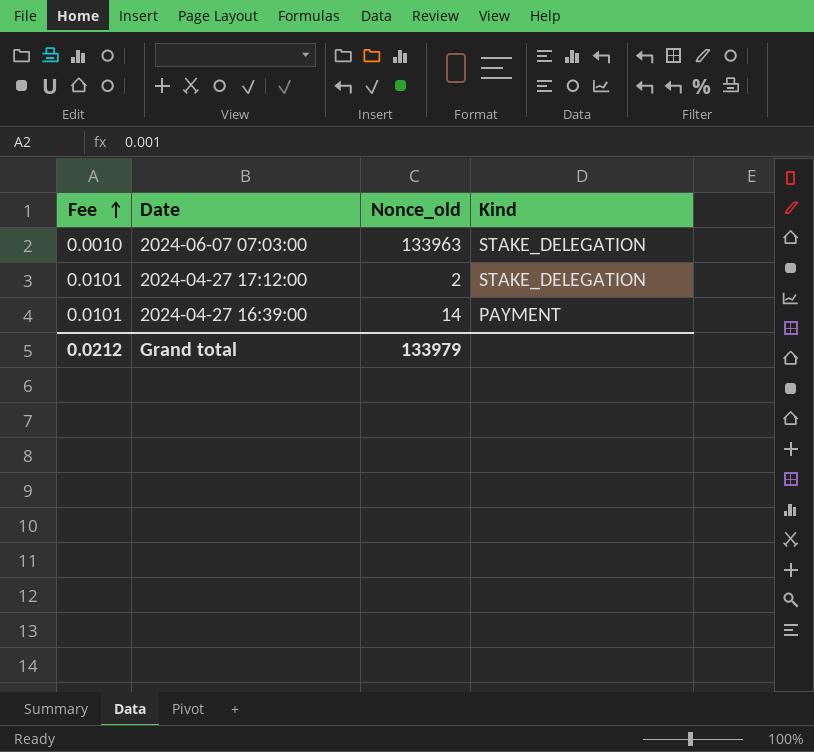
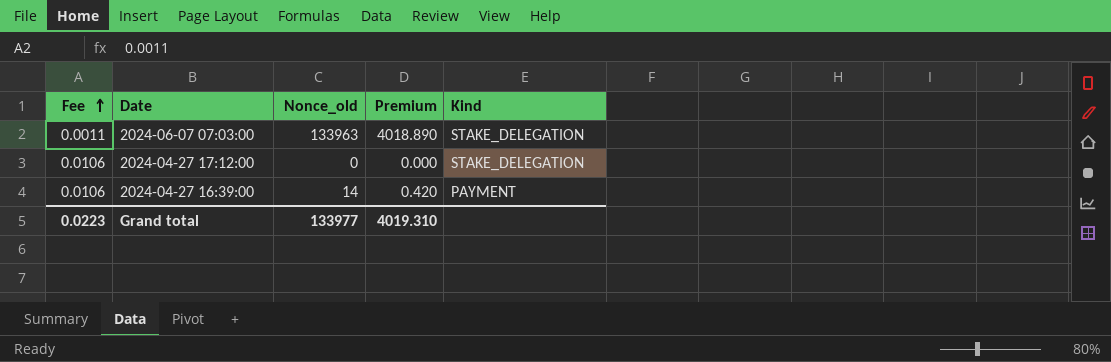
column Premium | formula: none -> [Nonce_old] * 0.03
2024-06-07 07:03:00 | Fee: 0.0010 -> 0.0011
2024-04-27 17:12:00 | Fee: 0.0101 -> 0.0106
2024-04-27 17:12:00 | Nonce_old: 2 -> 0
2024-04-27 16:39:00 | Fee: 0.0101 -> 0.0106
Grand total | Fee: 0.0212 -> 0.0223
Grand total | Nonce_old: 133979 -> 133977

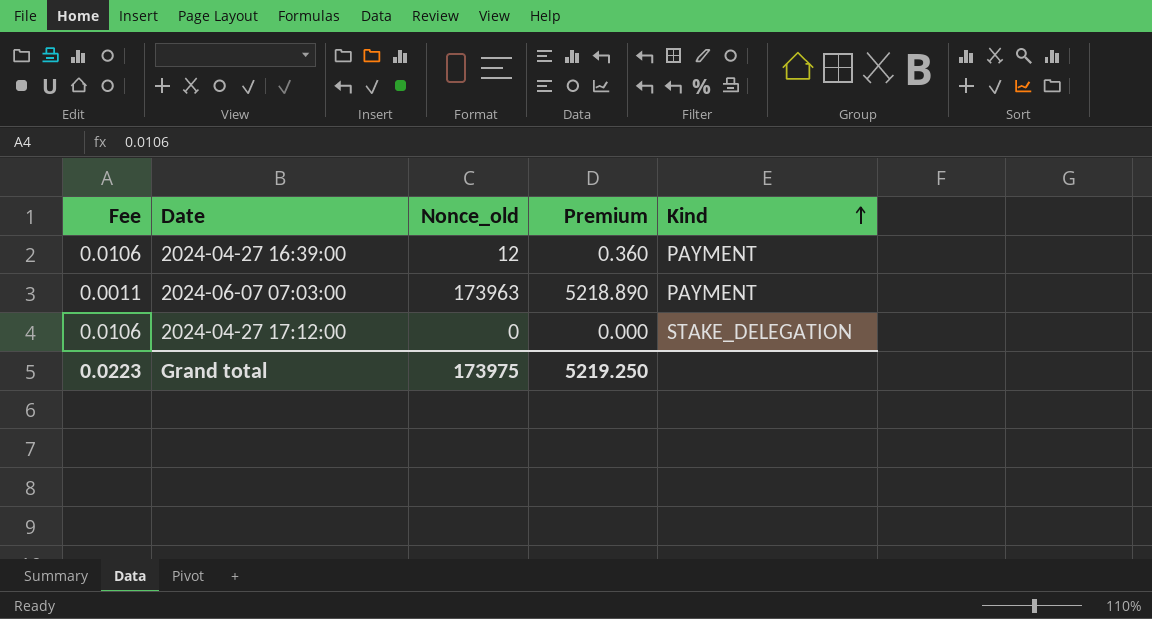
row order: Fee ascending -> Kind ascending
2024-04-27 16:39:00 | Nonce_old: 14 -> 12
2024-04-27 16:39:00 | Premium: 0.420 -> 0.360
2024-06-07 07:03:00 | Nonce_old: 133963 -> 173963
2024-06-07 07:03:00 | Premium: 4018.890 -> 5218.890
2024-06-07 07:03:00 | Kind: STAKE_DELEGATION -> PAYMENT
Grand total | Nonce_old: 133977 -> 173975
Grand total | Premium: 4019.310 -> 5219.250

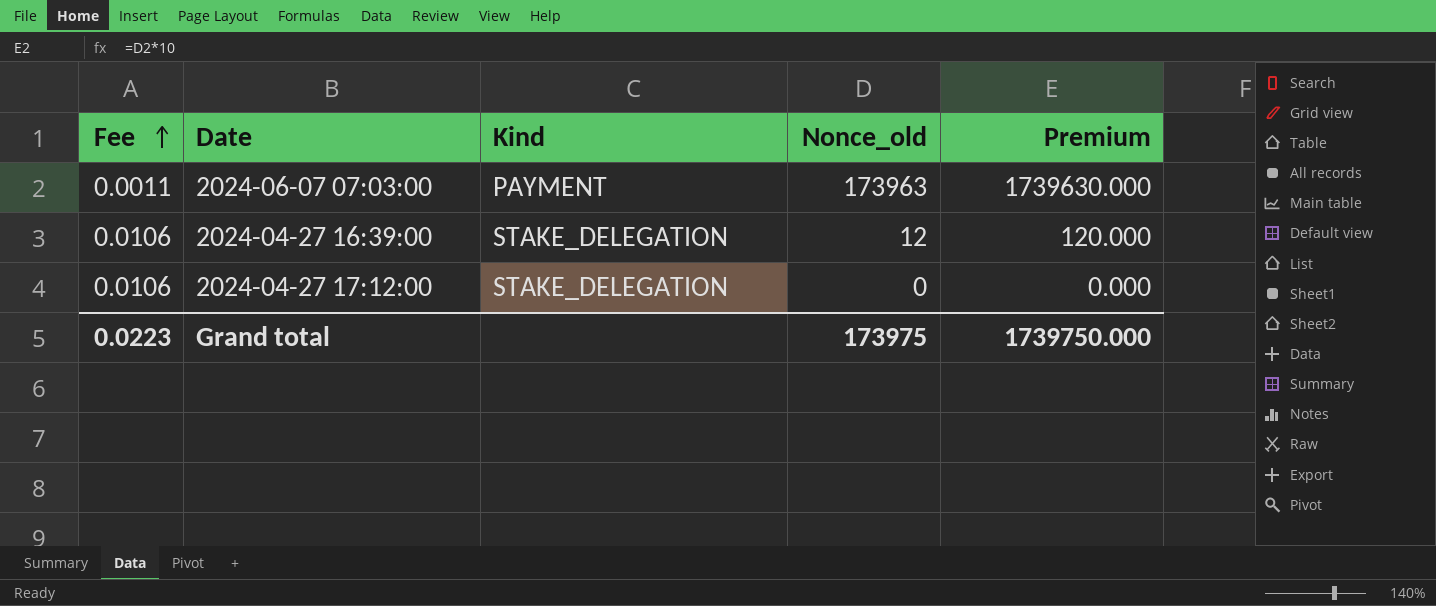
row order: Kind ascending -> Fee ascending
column Kind | position: 5 -> 3
column Premium | formula: [Nonce_old] * 0.03 -> [Nonce_old] * 10
2024-04-27 16:39:00 | Kind: PAYMENT -> STAKE_DELEGATION
Grand total | Premium: 5219.250 -> 1739750.000

